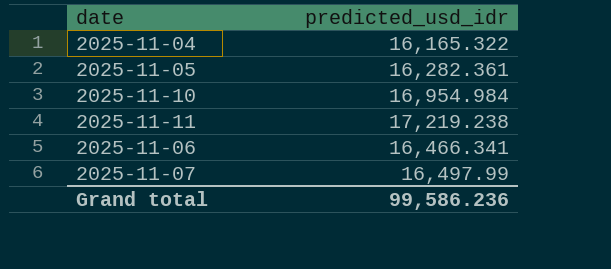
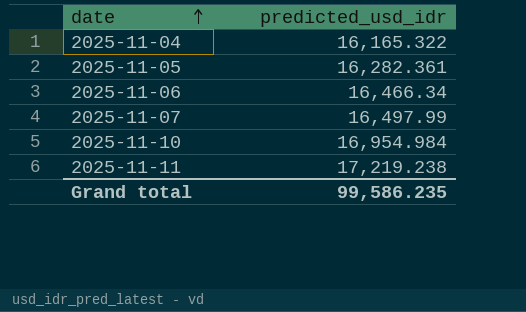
row order: none -> date ascending
2025-11-06 | predicted_usd_idr: 16,466.341 -> 16,466.34
Grand total | predicted_usd_idr: 99,586.236 -> 99,586.235

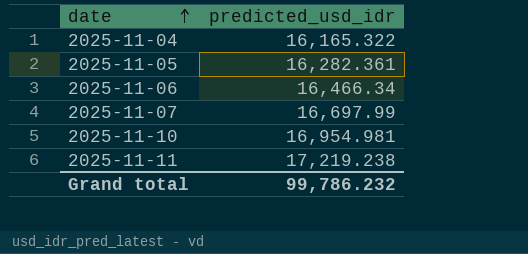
2025-11-07 | predicted_usd_idr: 16,497.99 -> 16,697.99
2025-11-10 | predicted_usd_idr: 16,954.984 -> 16,954.981
Grand total | predicted_usd_idr: 99,586.235 -> 99,786.232

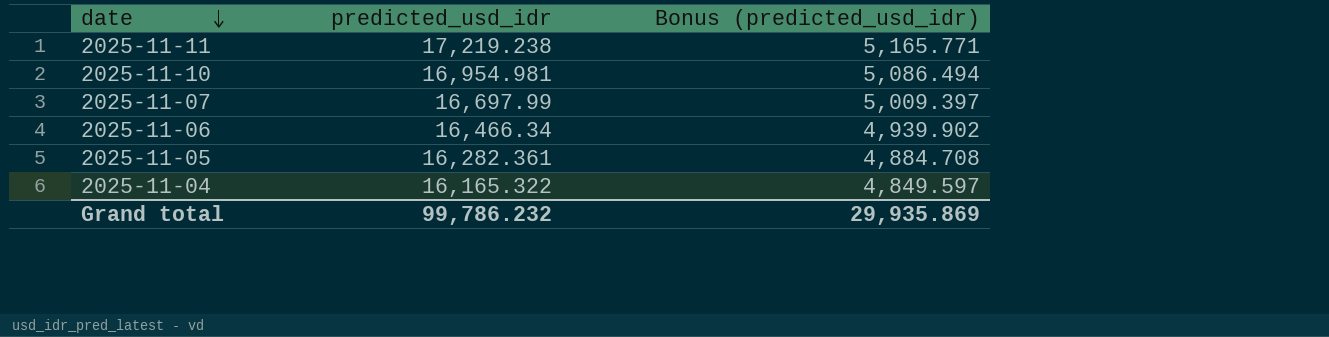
row order: date ascending -> date descending
column Bonus (predicted_usd_idr) | formula: none -> [predicted_usd_idr] * 0.3

